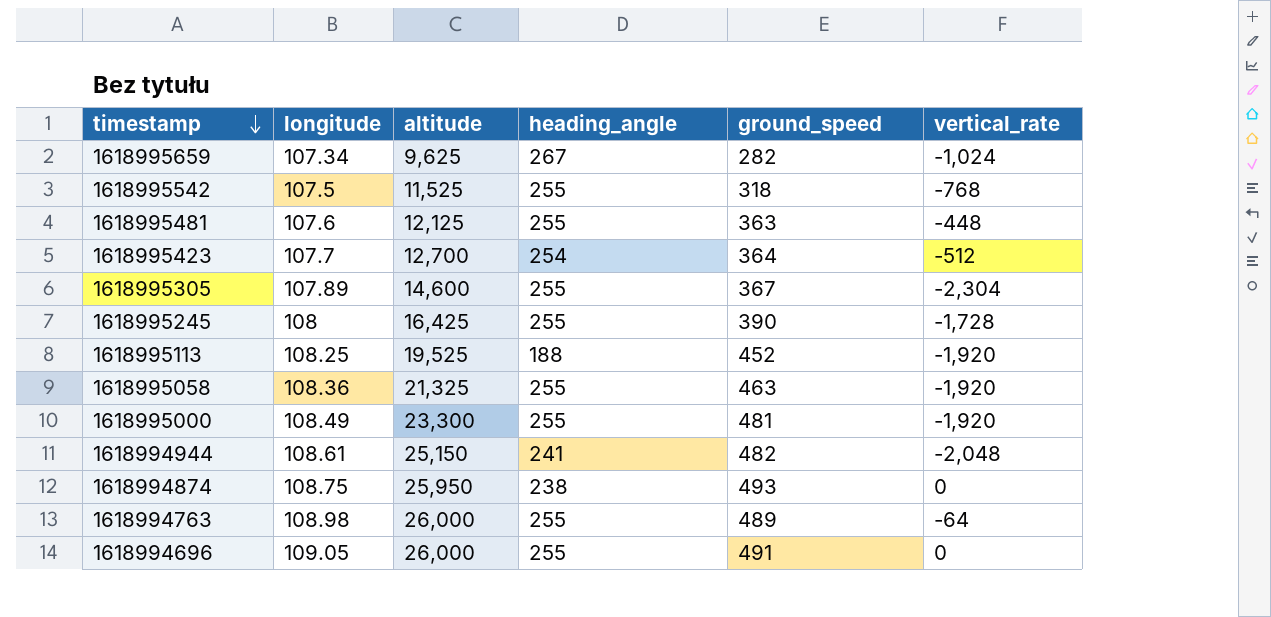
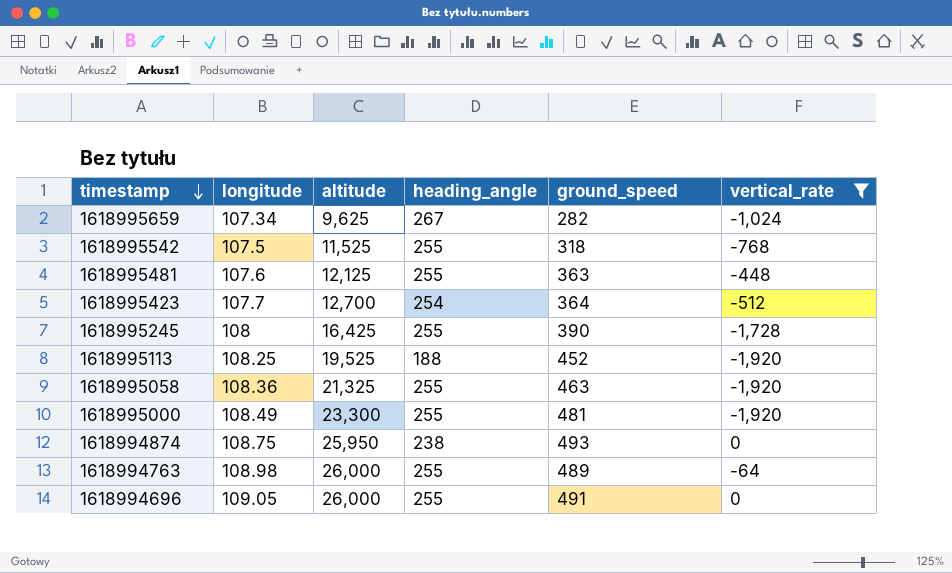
filter: none -> vertical_rate >= -1,920

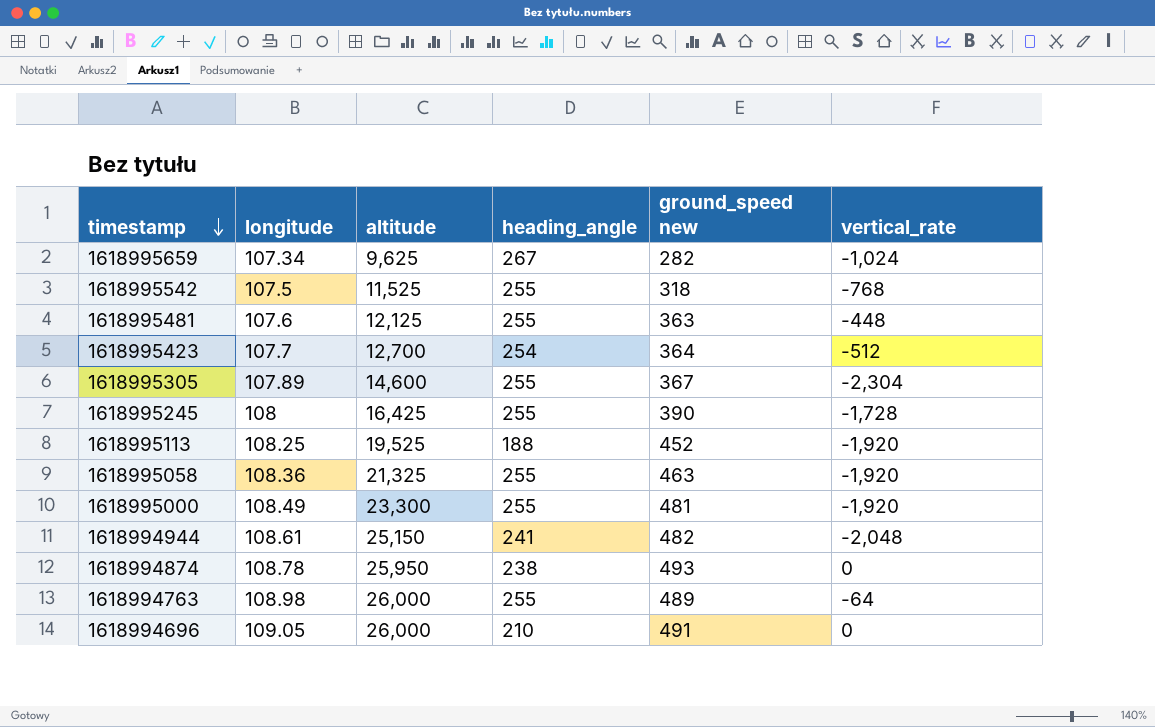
filter: vertical_rate >= -1,920 -> none
column name: ground_speed -> ground_speed new
1618994874 | longitude: 108.75 -> 108.78
1618994696 | heading_angle: 255 -> 210

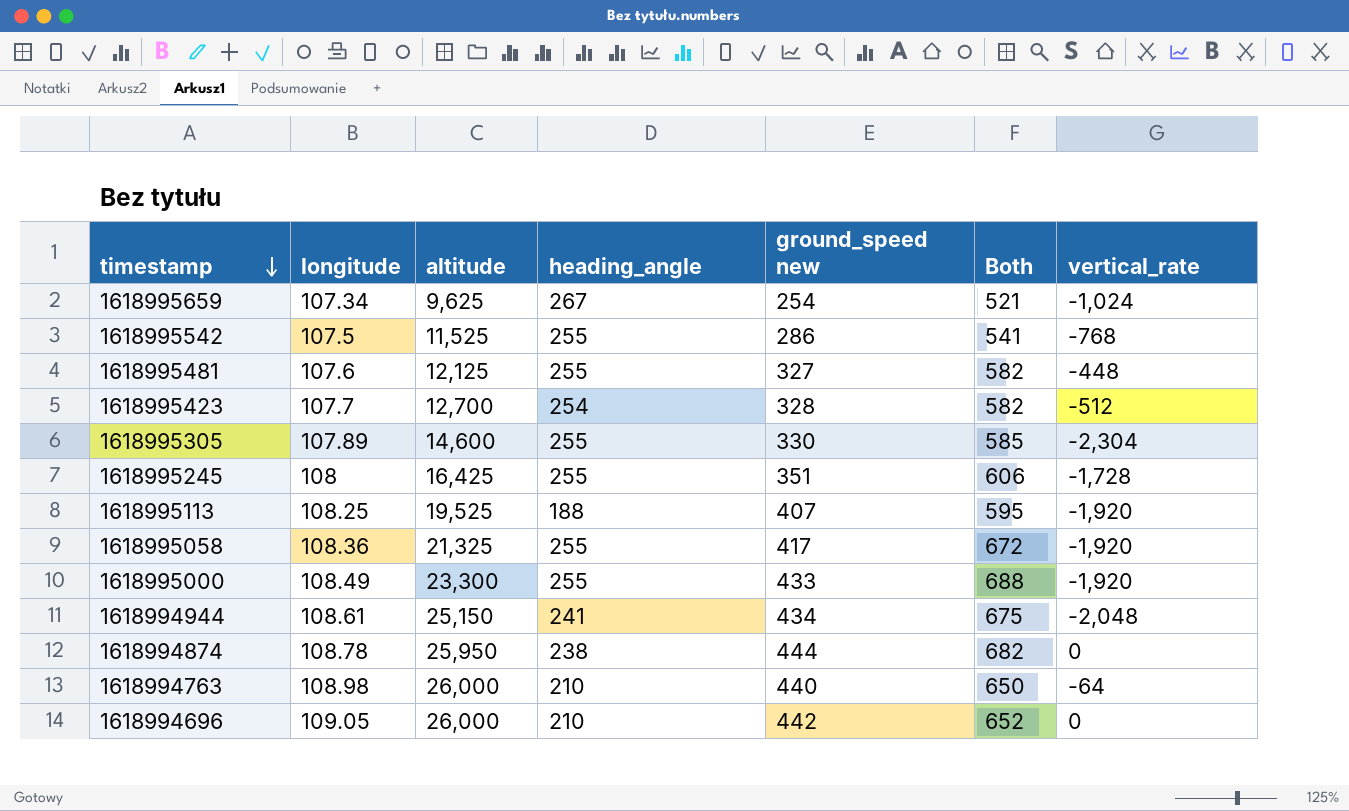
column Both | formula: none -> [heading_angle] + [ground_speed new]
1618995659 | ground_speed new: 282 -> 254
1618995542 | ground_speed new: 318 -> 286
1618995481 | ground_speed new: 363 -> 327
1618995423 | ground_speed new: 364 -> 328
1618995305 | ground_speed new: 367 -> 330
1618995245 | ground_speed new: 390 -> 351
1618995113 | ground_speed new: 452 -> 407
1618995058 | ground_speed new: 463 -> 417
1618995000 | ground_speed new: 481 -> 433
1618994944 | ground_speed new: 482 -> 434
1618994874 | ground_speed new: 493 -> 444
1618994763 | heading_angle: 255 -> 210
1618994763 | ground_speed new: 489 -> 440
1618994696 | ground_speed new: 491 -> 442

